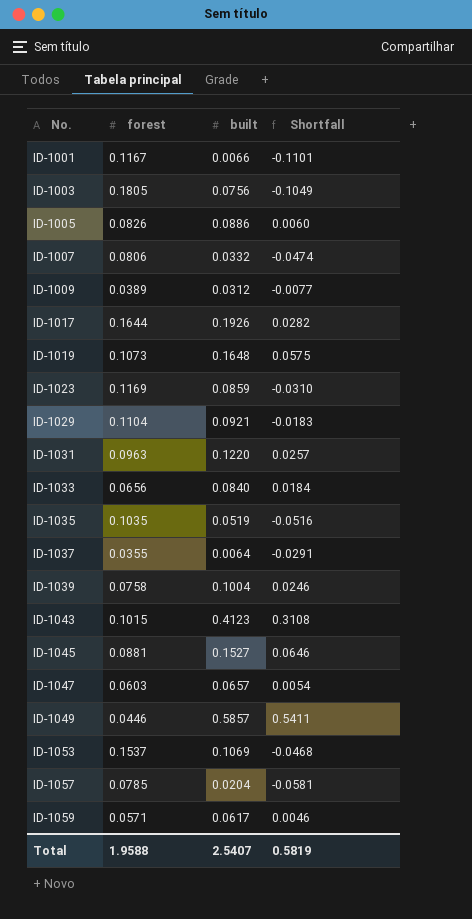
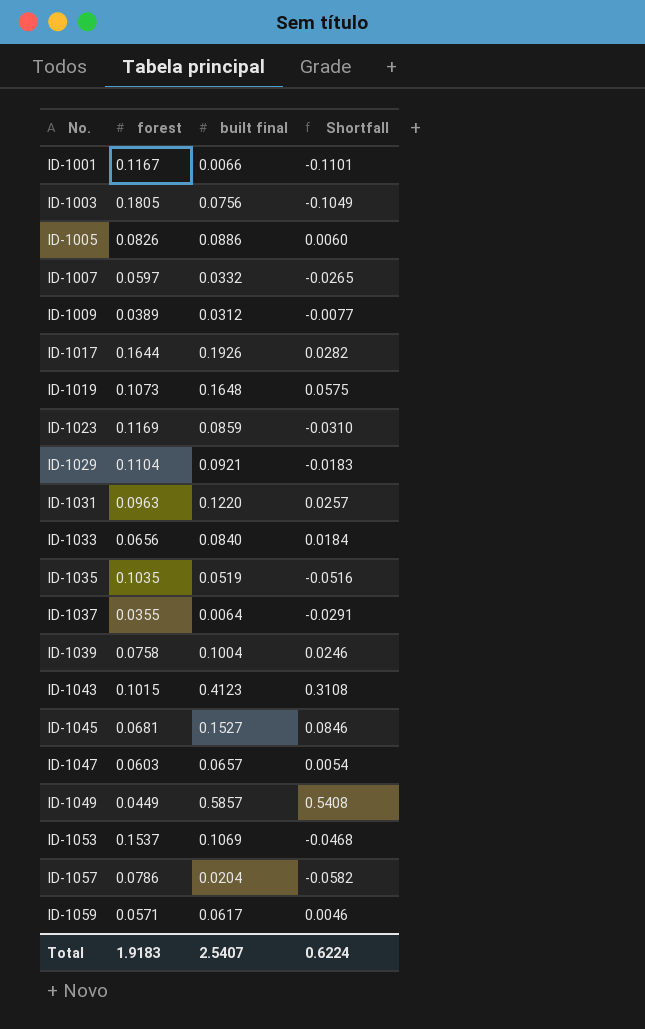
column name: built -> built final
ID-1007 | forest: 0.0806 -> 0.0597
ID-1007 | Shortfall: -0.0474 -> -0.0265
ID-1045 | forest: 0.0881 -> 0.0681
ID-1045 | Shortfall: 0.0646 -> 0.0846
ID-1049 | forest: 0.0446 -> 0.0449
ID-1049 | Shortfall: 0.5411 -> 0.5408
ID-1057 | forest: 0.0785 -> 0.0786
ID-1057 | Shortfall: -0.0581 -> -0.0582
Total | forest: 1.9588 -> 1.9183
Total | Shortfall: 0.5819 -> 0.6224

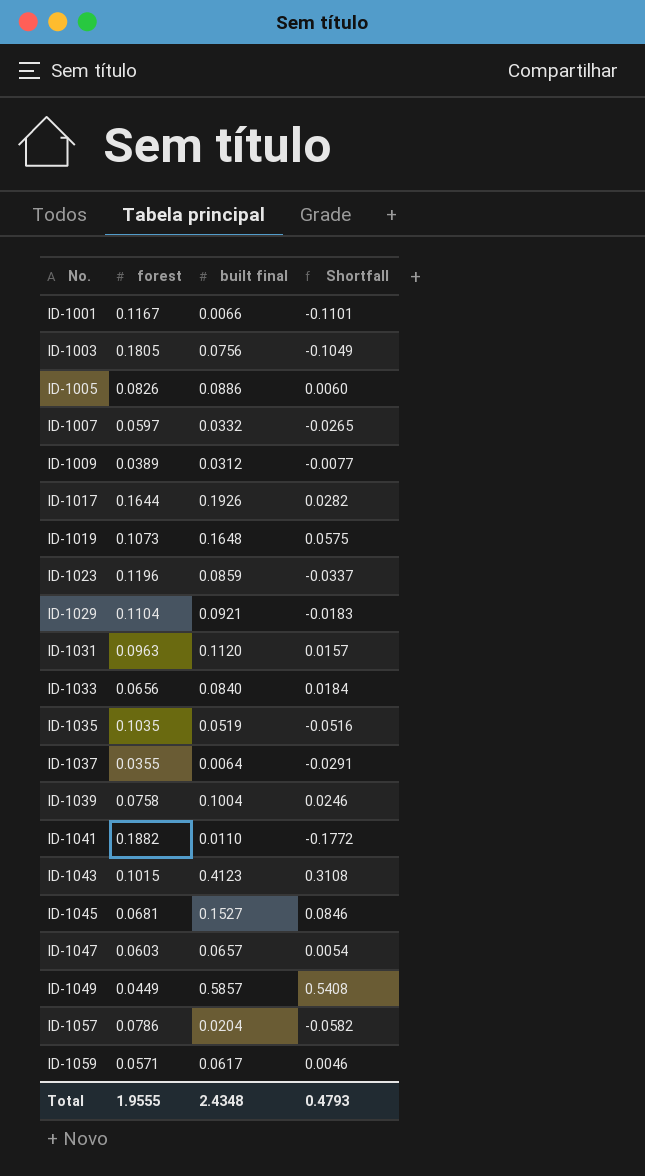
row ID-1053: 0.1537 | 0.1069 | -0.0468 -> none
ID-1023 | forest: 0.1169 -> 0.1196
ID-1023 | Shortfall: -0.0310 -> -0.0337
ID-1031 | built final: 0.1220 -> 0.1120
ID-1031 | Shortfall: 0.0257 -> 0.0157
row ID-1041: none -> 0.1882 | 0.0110 | -0.1772
Total | forest: 1.9183 -> 1.9555
Total | built final: 2.5407 -> 2.4348
Total | Shortfall: 0.6224 -> 0.4793

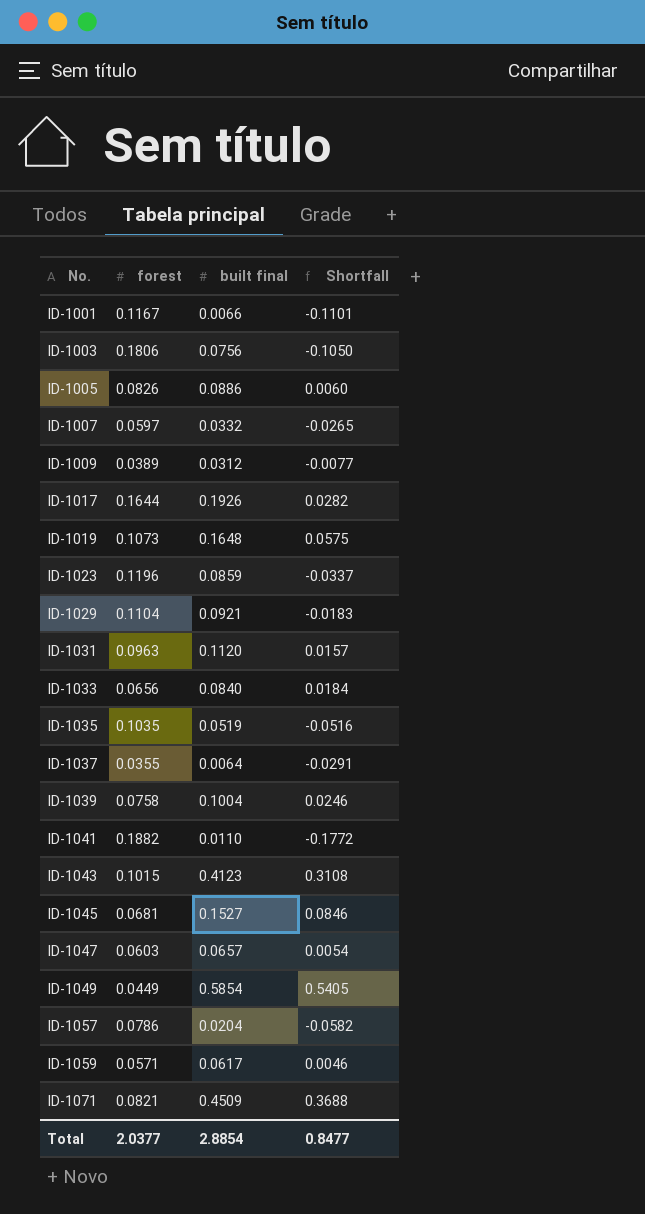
ID-1003 | forest: 0.1805 -> 0.1806
ID-1003 | Shortfall: -0.1049 -> -0.1050
ID-1049 | built final: 0.5857 -> 0.5854
ID-1049 | Shortfall: 0.5408 -> 0.5405
row ID-1071: none -> 0.0821 | 0.4509 | 0.3688
Total | forest: 1.9555 -> 2.0377
Total | built final: 2.4348 -> 2.8854
Total | Shortfall: 0.4793 -> 0.8477

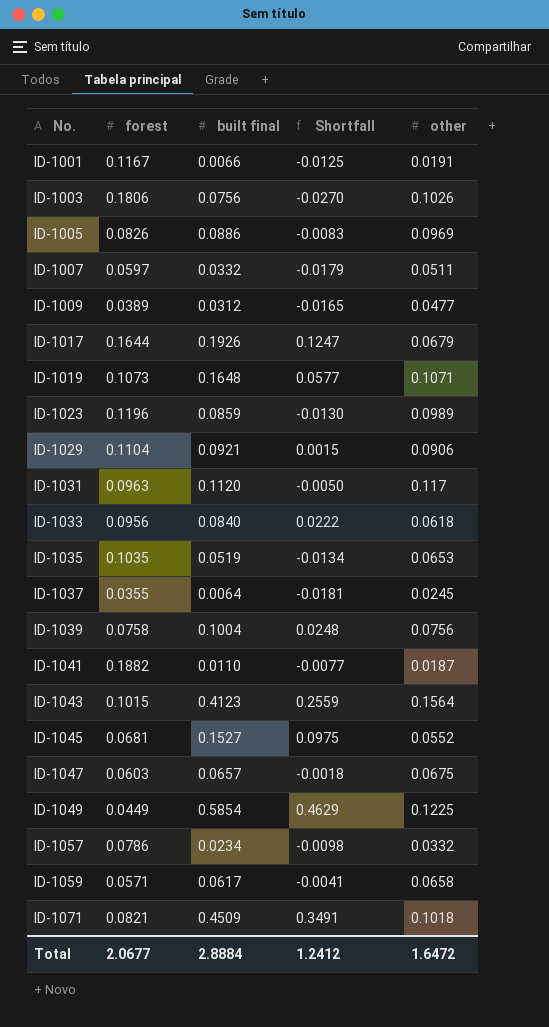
column Shortfall | formula: [built final] - [forest] -> [built final] - [other]
column other | position: none -> 5
ID-1033 | forest: 0.0656 -> 0.0956
ID-1057 | built final: 0.0204 -> 0.0234
Total | forest: 2.0377 -> 2.0677
Total | built final: 2.8854 -> 2.8884
Total | Shortfall: 0.8477 -> 1.2412

